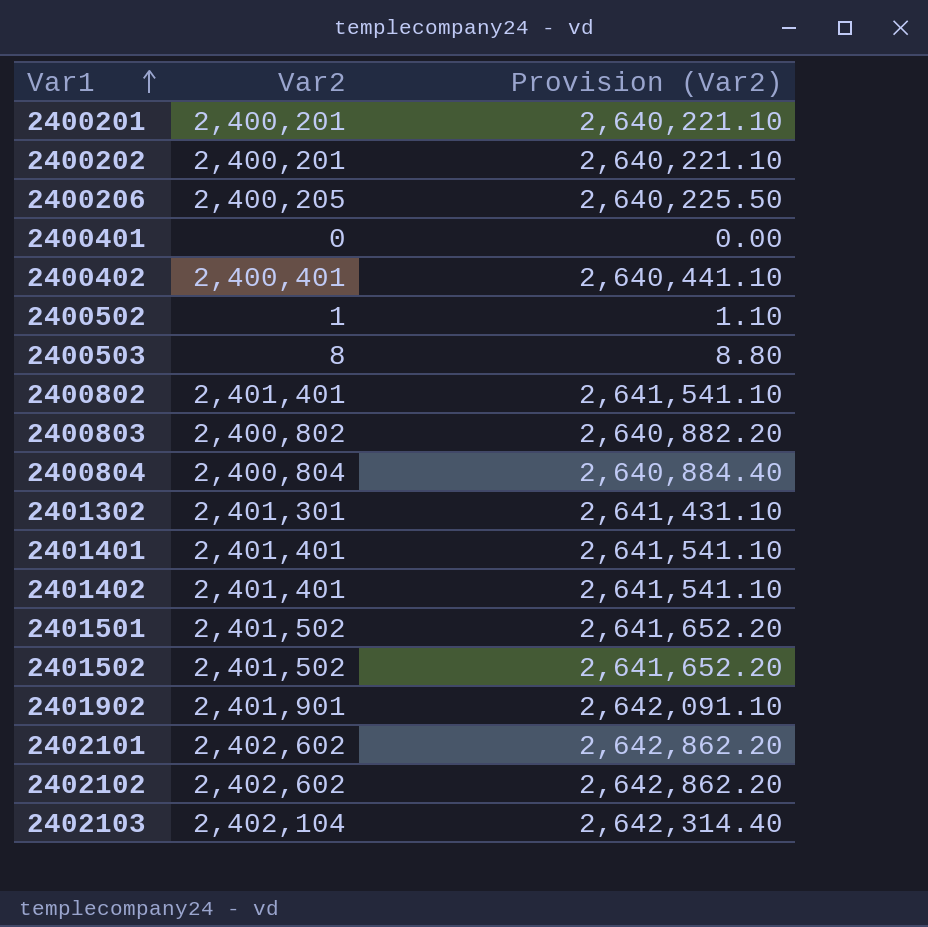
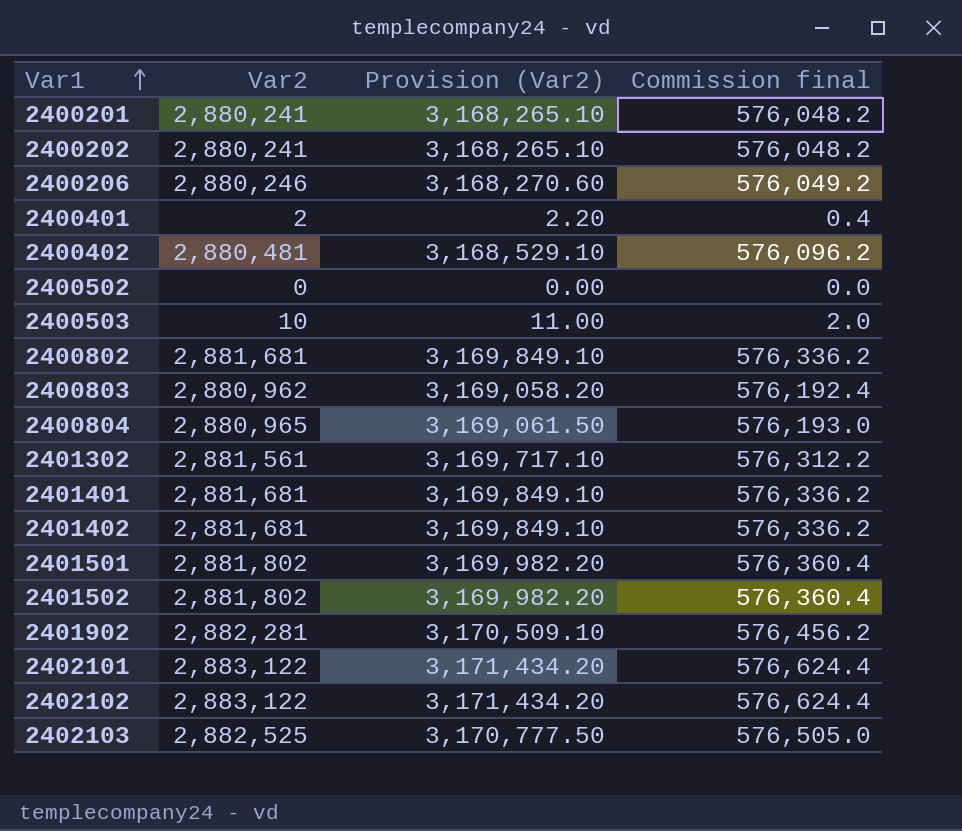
column Commission final | formula: none -> [Var2] * 0.2
2400201 | Var2: 2,400,201 -> 2,880,241
2400201 | Provision (Var2): 2,640,221.10 -> 3,168,265.10
2400202 | Var2: 2,400,201 -> 2,880,241
2400202 | Provision (Var2): 2,640,221.10 -> 3,168,265.10
2400206 | Var2: 2,400,205 -> 2,880,246
2400206 | Provision (Var2): 2,640,225.50 -> 3,168,270.60
2400401 | Var2: 0 -> 2
2400401 | Provision (Var2): 0.00 -> 2.20
2400402 | Var2: 2,400,401 -> 2,880,481
2400402 | Provision (Var2): 2,640,441.10 -> 3,168,529.10
2400502 | Var2: 1 -> 0
2400502 | Provision (Var2): 1.10 -> 0.00
2400503 | Var2: 8 -> 10
2400503 | Provision (Var2): 8.80 -> 11.00
2400802 | Var2: 2,401,401 -> 2,881,681
2400802 | Provision (Var2): 2,641,541.10 -> 3,169,849.10
2400803 | Var2: 2,400,802 -> 2,880,962
2400803 | Provision (Var2): 2,640,882.20 -> 3,169,058.20
2400804 | Var2: 2,400,804 -> 2,880,965
2400804 | Provision (Var2): 2,640,884.40 -> 3,169,061.50
2401302 | Var2: 2,401,301 -> 2,881,561
2401302 | Provision (Var2): 2,641,431.10 -> 3,169,717.10
2401401 | Var2: 2,401,401 -> 2,881,681
2401401 | Provision (Var2): 2,641,541.10 -> 3,169,849.10
2401402 | Var2: 2,401,401 -> 2,881,681
2401402 | Provision (Var2): 2,641,541.10 -> 3,169,849.10
2401501 | Var2: 2,401,502 -> 2,881,802
2401501 | Provision (Var2): 2,641,652.20 -> 3,169,982.20
2401502 | Var2: 2,401,502 -> 2,881,802
2401502 | Provision (Var2): 2,641,652.20 -> 3,169,982.20
2401902 | Var2: 2,401,901 -> 2,882,281
2401902 | Provision (Var2): 2,642,091.10 -> 3,170,509.10
2402101 | Var2: 2,402,602 -> 2,883,122
2402101 | Provision (Var2): 2,642,862.20 -> 3,171,434.20
2402102 | Var2: 2,402,602 -> 2,883,122
2402102 | Provision (Var2): 2,642,862.20 -> 3,171,434.20
2402103 | Var2: 2,402,104 -> 2,882,525
2402103 | Provision (Var2): 2,642,314.40 -> 3,170,777.50

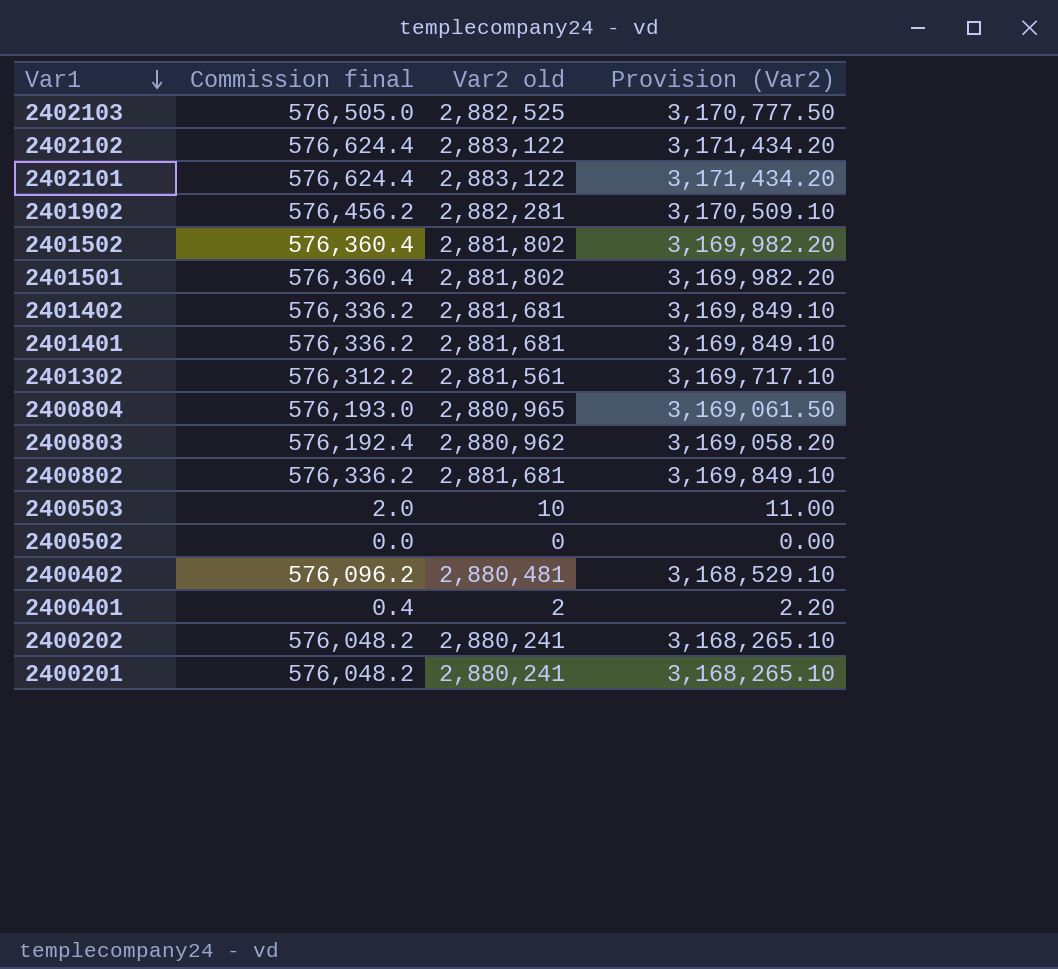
row order: Var1 ascending -> Var1 descending
column Commission final | position: 4 -> 2
column name: Var2 -> Var2 old
row 2400206: 2,880,246 | 3,168,270.60 | 576,049.2 -> none

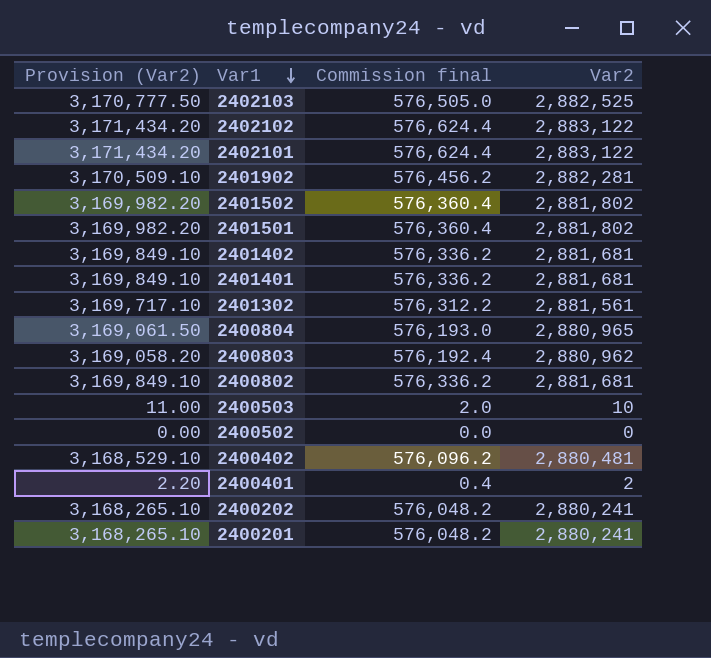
column Provision (Var2) | position: 4 -> 1
column name: Var2 old -> Var2

